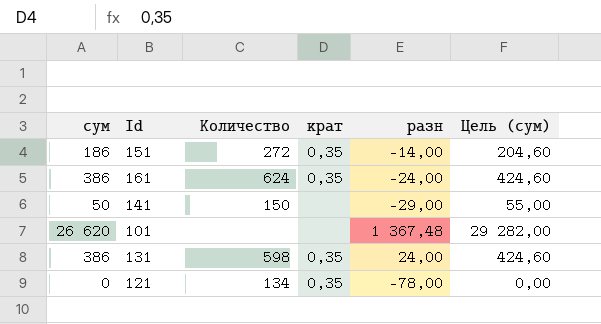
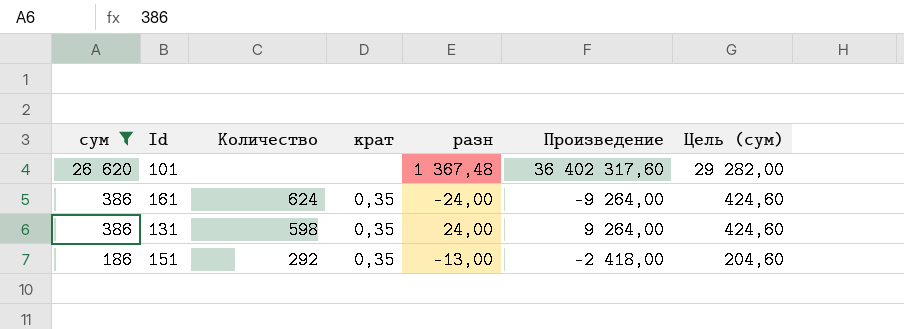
filter: none -> сум >= 186
row order: none -> сум descending
column Произведение | formula: none -> [сум] * [разн]
151 | Количество: 272 -> 292
151 | разн: -14,00 -> -13,00

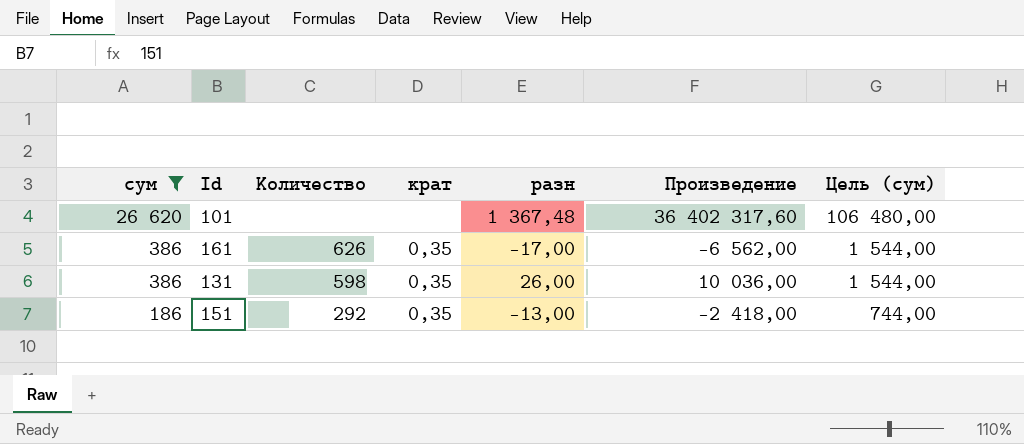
column Цель (сум) | formula: [сум] * 1,1 -> [сум] * 4
161 | Количество: 624 -> 626
161 | разн: -24,00 -> -17,00
161 | Произведение: -9 264,00 -> -6 562,00
131 | разн: 24,00 -> 26,00
131 | Произведение: 9 264,00 -> 10 036,00

